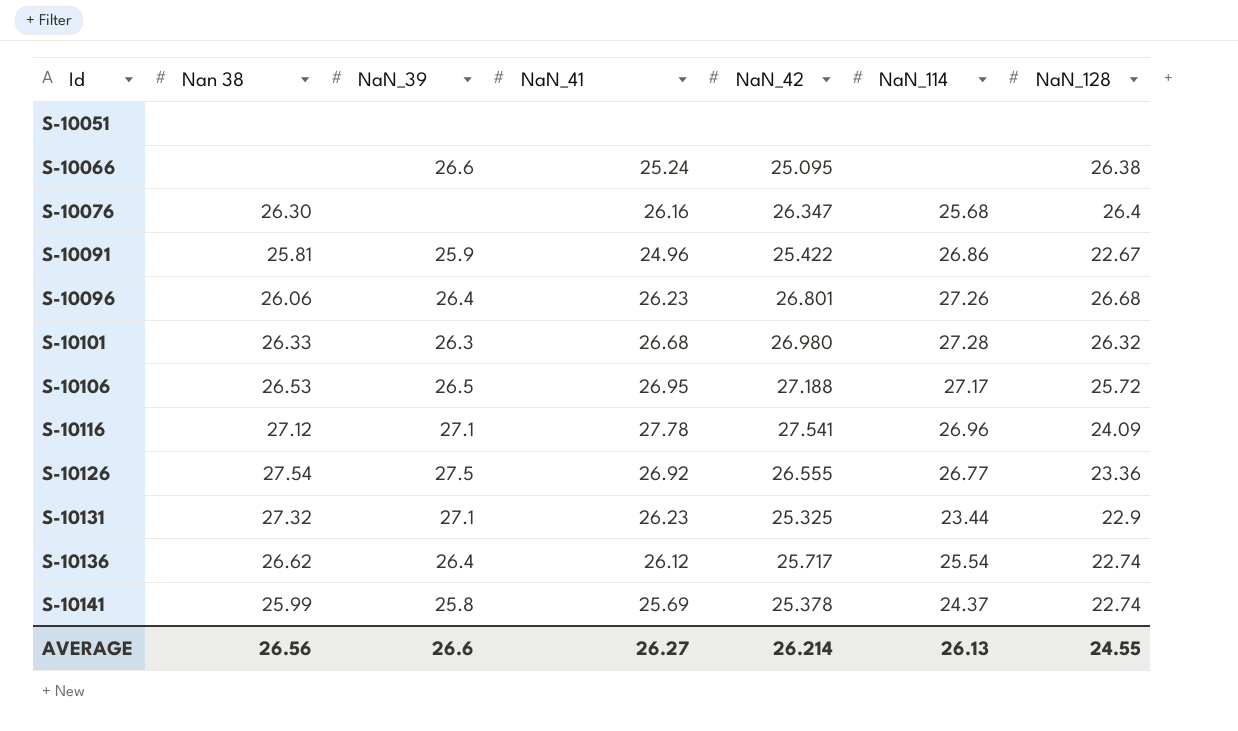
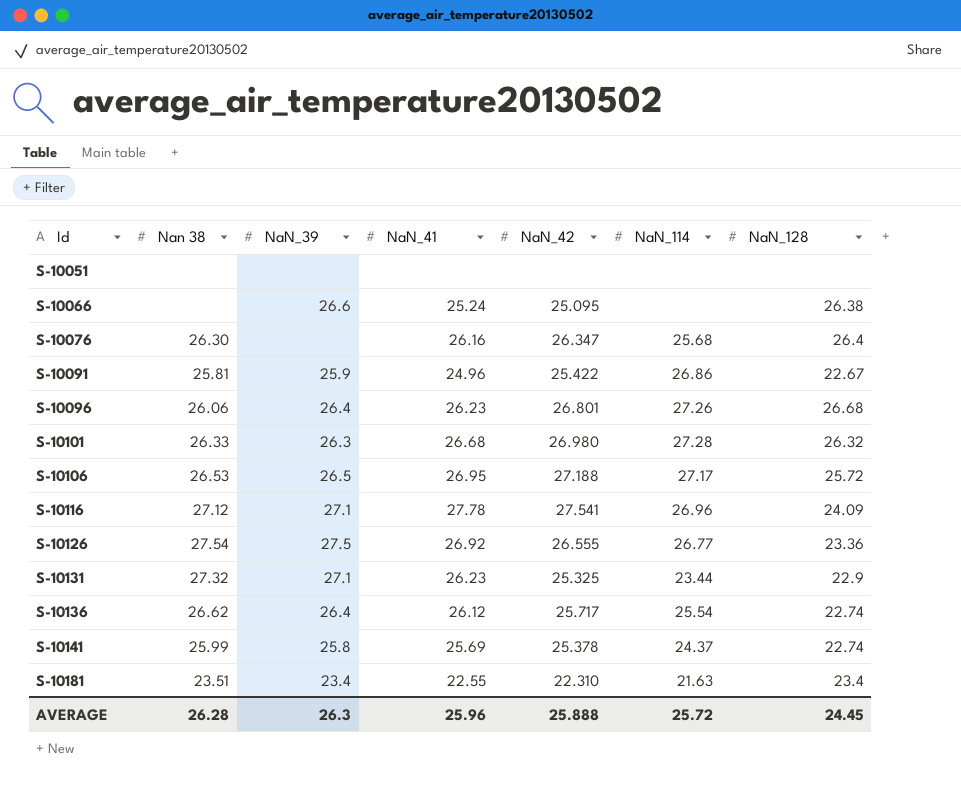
row S-10181: none -> 23.51 | 23.4 | 22.55 | 22.310 | 21.63 | 23.4
AVERAGE | Nan 38: 26.56 -> 26.28
AVERAGE | NaN_39: 26.6 -> 26.3
AVERAGE | NaN_41: 26.27 -> 25.96
AVERAGE | NaN_42: 26.214 -> 25.888
AVERAGE | NaN_114: 26.13 -> 25.72
AVERAGE | NaN_128: 24.55 -> 24.45

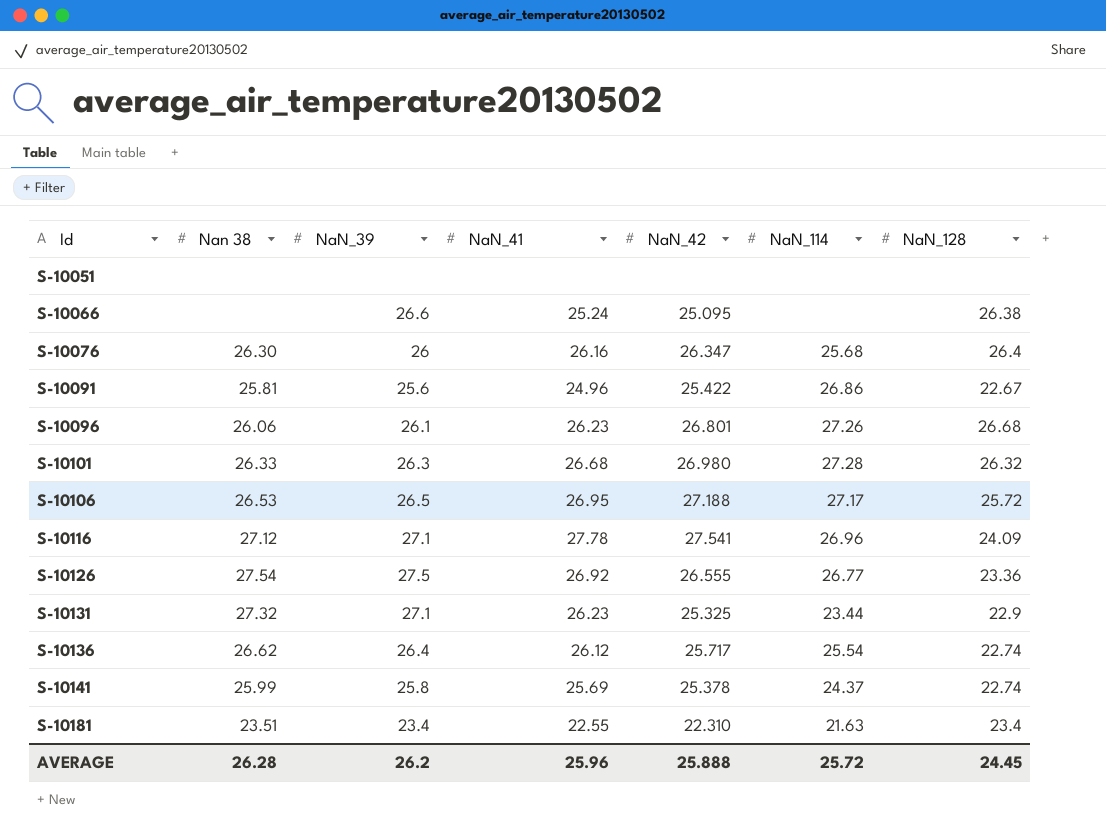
S-10076 | NaN_39: none -> 26
S-10091 | NaN_39: 25.9 -> 25.6
S-10096 | NaN_39: 26.4 -> 26.1
AVERAGE | NaN_39: 26.3 -> 26.2

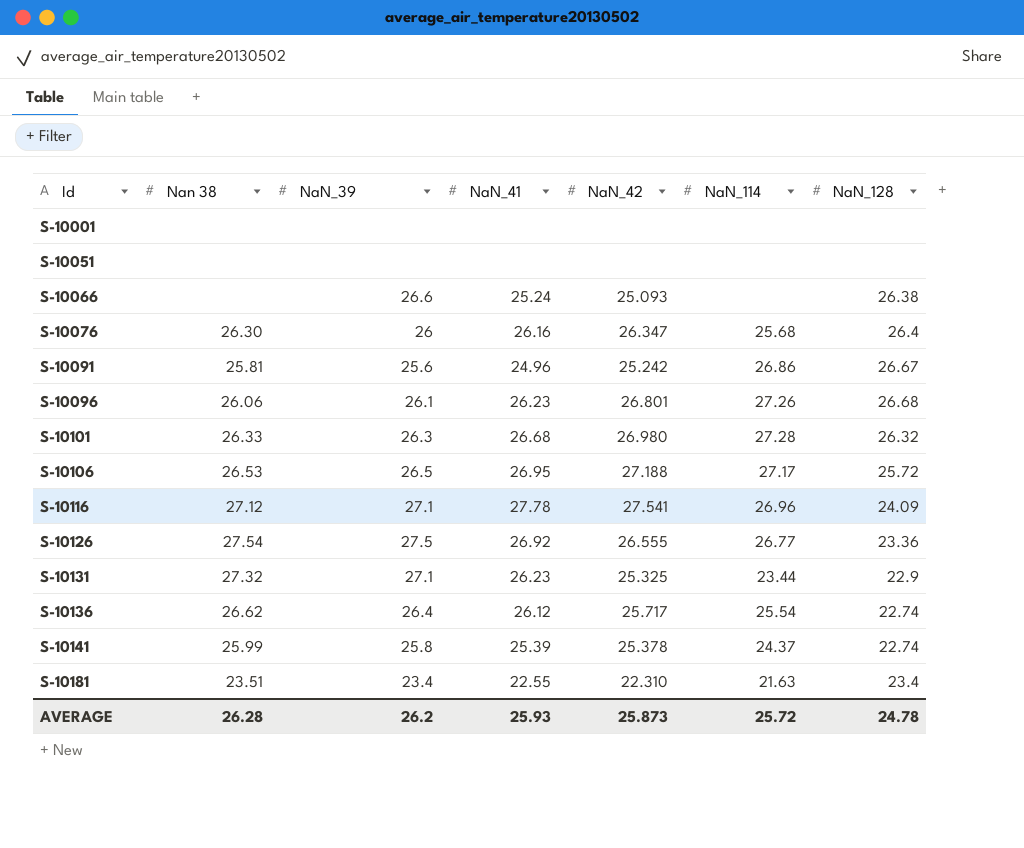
row S-10001: none -> none | none | none | none | none | none
S-10066 | NaN_42: 25.095 -> 25.093
S-10091 | NaN_42: 25.422 -> 25.242
S-10091 | NaN_128: 22.67 -> 26.67
S-10141 | NaN_41: 25.69 -> 25.39
AVERAGE | NaN_41: 25.96 -> 25.93
AVERAGE | NaN_42: 25.888 -> 25.873
AVERAGE | NaN_128: 24.45 -> 24.78

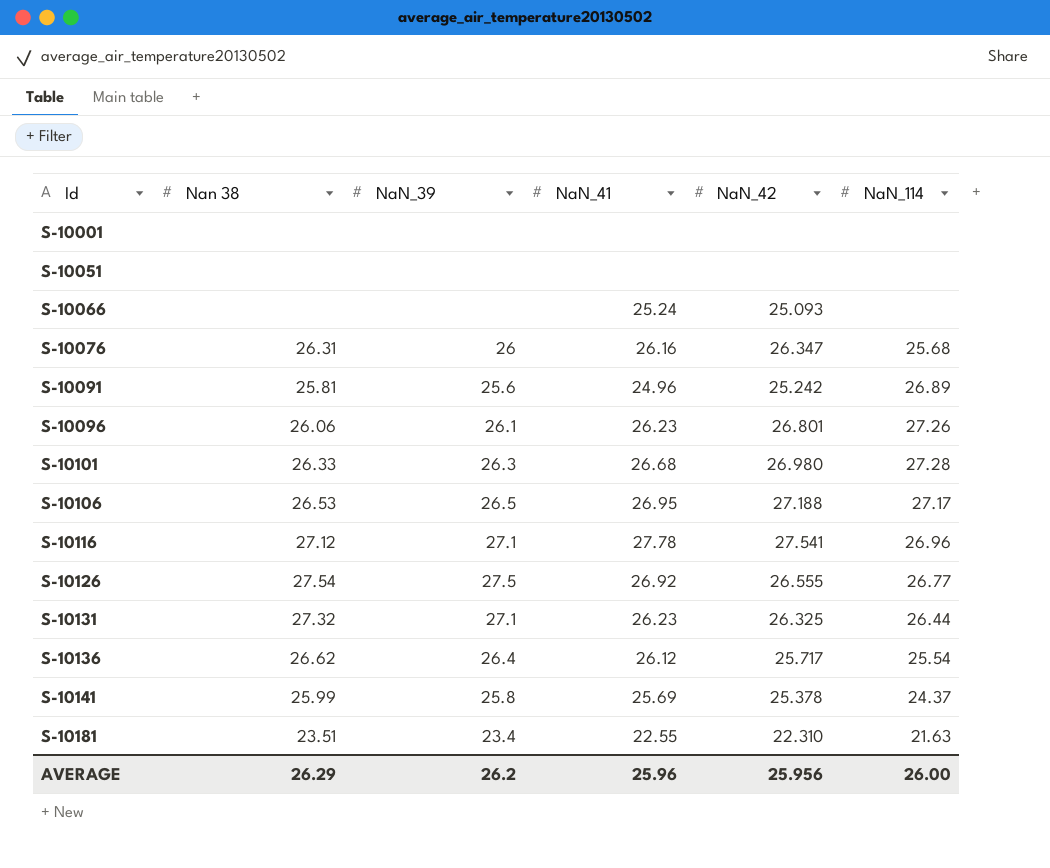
column NaN_128 | position: 7 -> none
S-10066 | NaN_39: 26.6 -> none
S-10076 | Nan 38: 26.30 -> 26.31
S-10091 | NaN_114: 26.86 -> 26.89
S-10131 | NaN_42: 25.325 -> 26.325
S-10131 | NaN_114: 23.44 -> 26.44
S-10141 | NaN_41: 25.39 -> 25.69
AVERAGE | Nan 38: 26.28 -> 26.29
AVERAGE | NaN_41: 25.93 -> 25.96
AVERAGE | NaN_42: 25.873 -> 25.956
AVERAGE | NaN_114: 25.72 -> 26.00

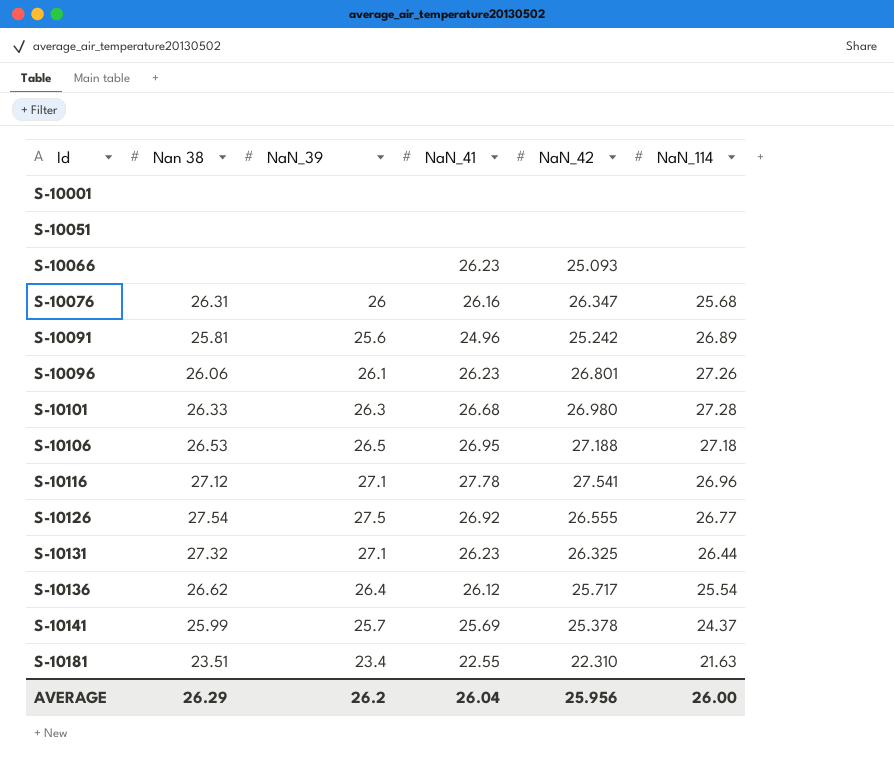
S-10066 | NaN_41: 25.24 -> 26.23
S-10106 | NaN_114: 27.17 -> 27.18
S-10141 | NaN_39: 25.8 -> 25.7
AVERAGE | NaN_41: 25.96 -> 26.04

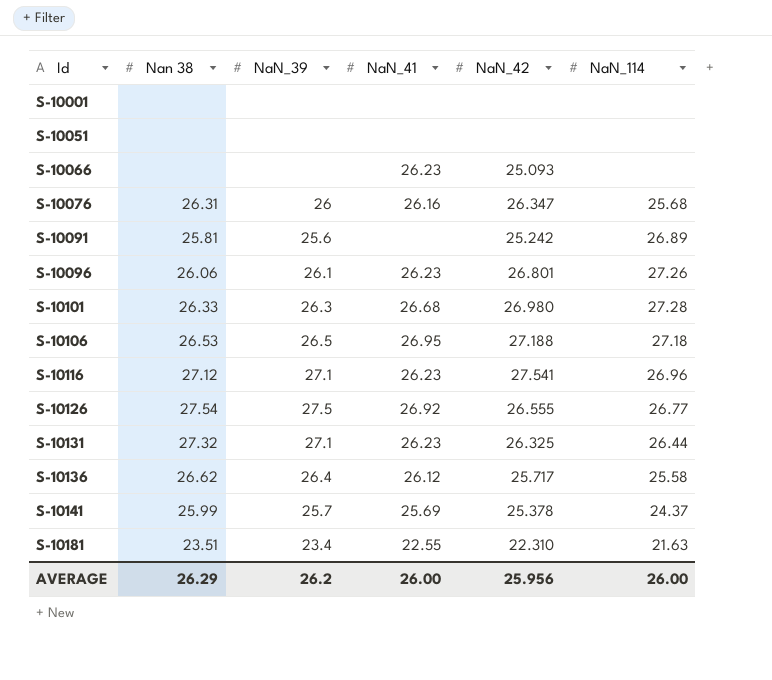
S-10091 | NaN_41: 24.96 -> none
S-10116 | NaN_41: 27.78 -> 26.23
S-10136 | NaN_114: 25.54 -> 25.58
AVERAGE | NaN_41: 26.04 -> 26.00

